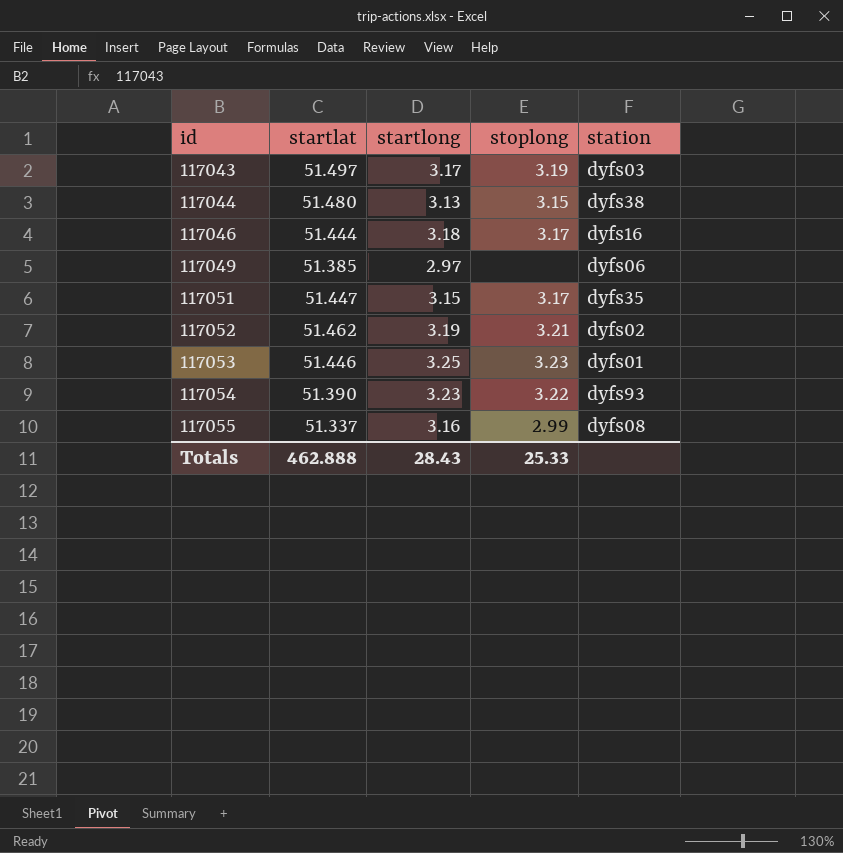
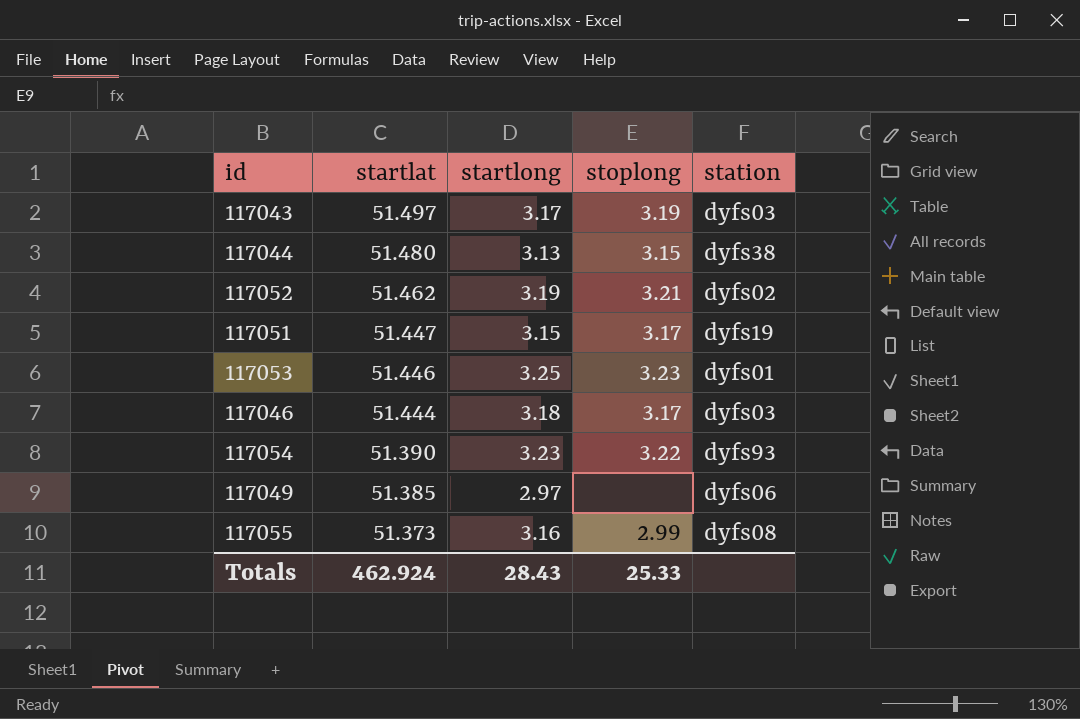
row order: id ascending -> startlat descending
117051 | station: dyfs35 -> dyfs19
117046 | station: dyfs16 -> dyfs03
117055 | startlat: 51.337 -> 51.373
Totals | startlat: 462.888 -> 462.924

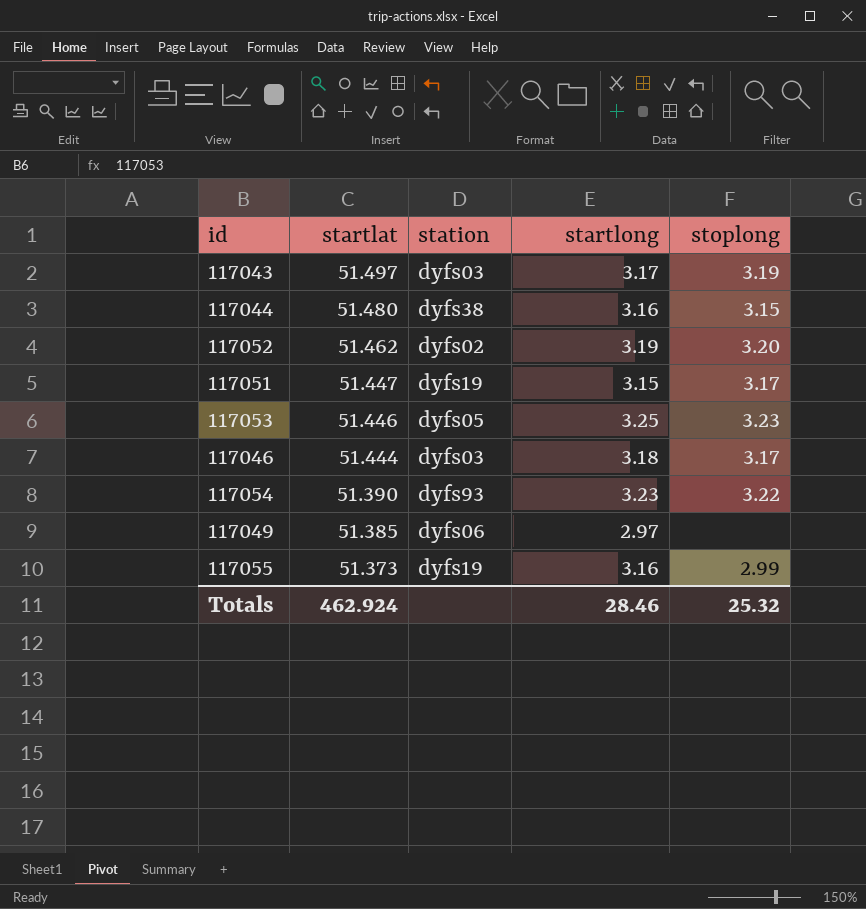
column station | position: 5 -> 3
117044 | startlong: 3.13 -> 3.16
117052 | stoplong: 3.21 -> 3.20
117053 | station: dyfs01 -> dyfs05
117055 | station: dyfs08 -> dyfs19
Totals | startlong: 28.43 -> 28.46
Totals | stoplong: 25.33 -> 25.32

